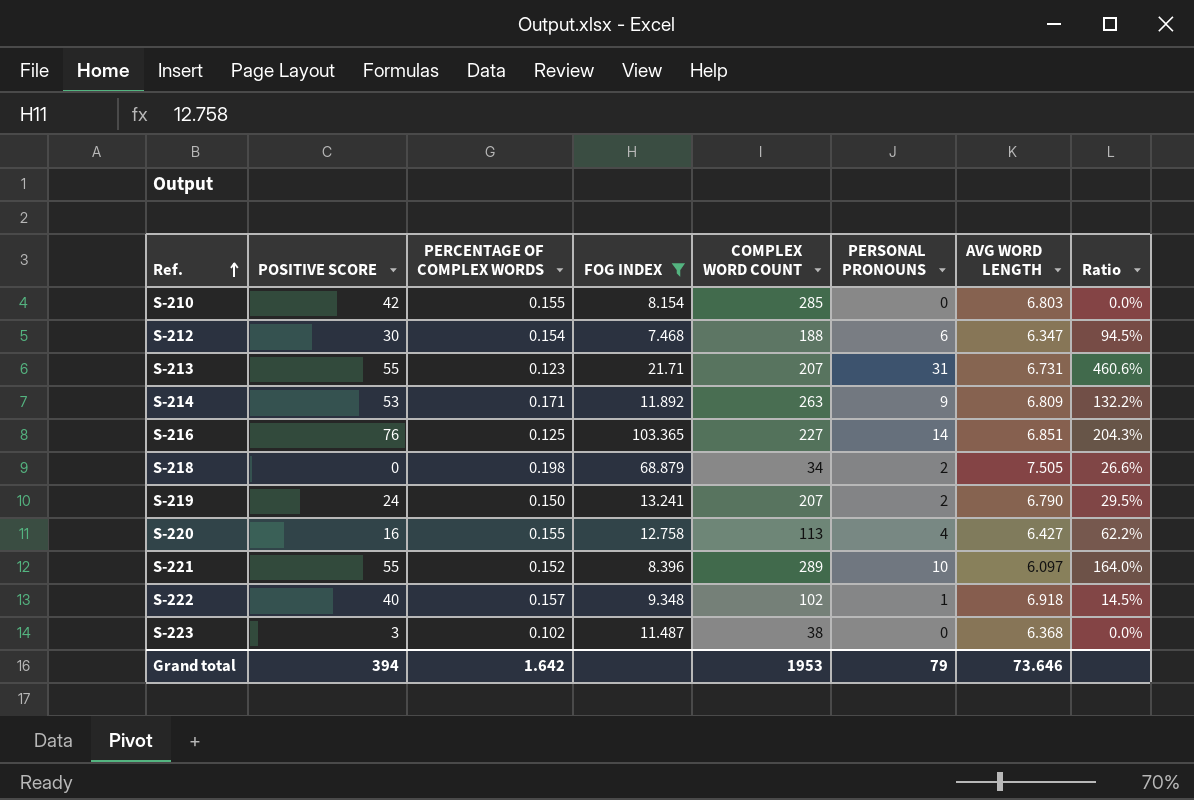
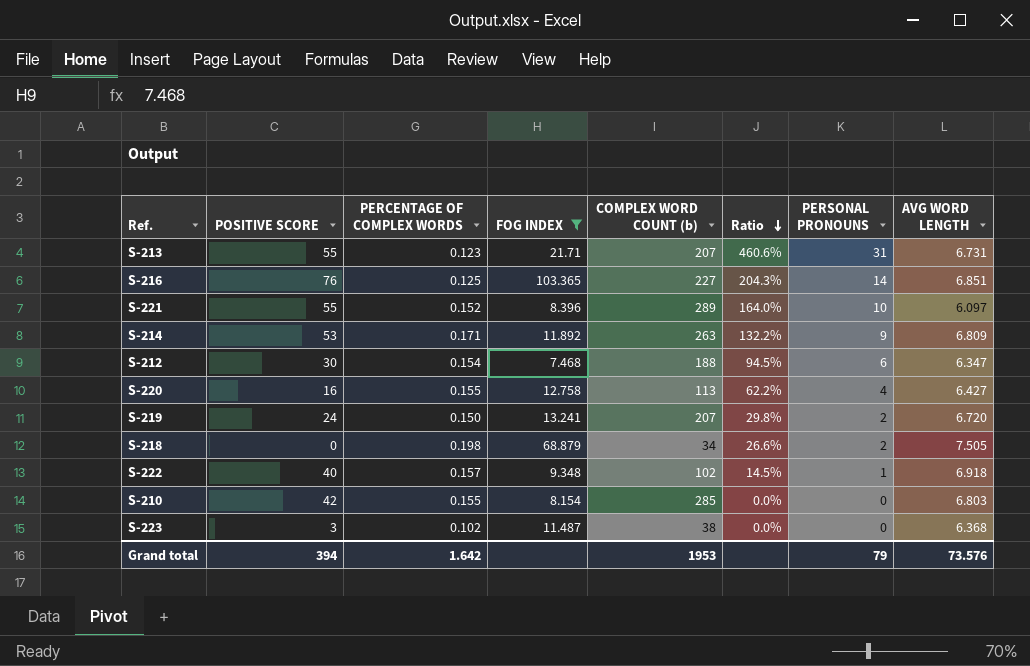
row order: Ref. ascending -> Ratio descending
column name: COMPLEX WORD COUNT -> COMPLEX WORD COUNT (b)
column Ratio | position: 8 -> 6
S-219 | Ratio: 29.5% -> 29.8%
S-219 | AVG WORD LENGTH: 6.790 -> 6.720
Grand total | AVG WORD LENGTH: 73.646 -> 73.576

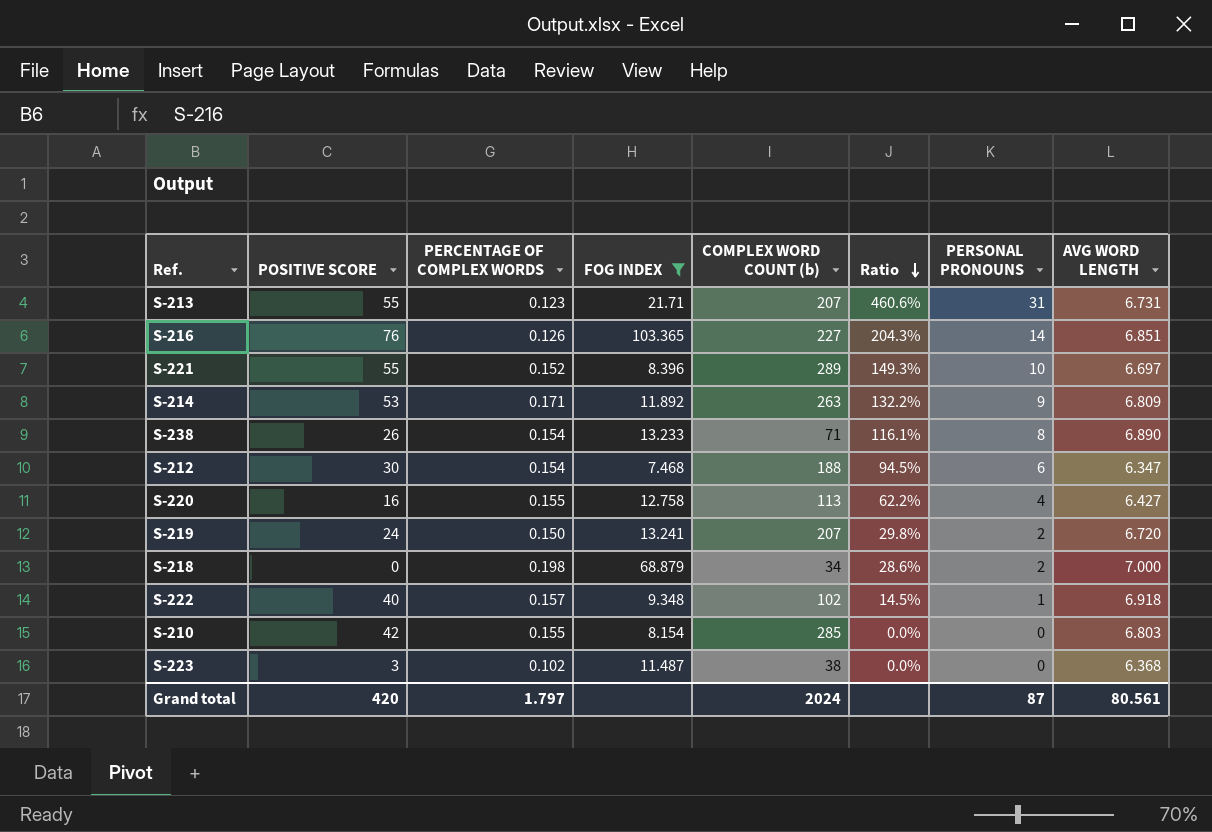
S-216 | PERCENTAGE OF COMPLEX WORDS: 0.125 -> 0.126
S-221 | Ratio: 164.0% -> 149.3%
S-221 | AVG WORD LENGTH: 6.097 -> 6.697
row S-238: none -> 26 | 0.154 | 13.233 | 71 | 116.1% | 8 | 6.890
S-218 | Ratio: 26.6% -> 28.6%
S-218 | AVG WORD LENGTH: 7.505 -> 7.000
Grand total | POSITIVE SCORE: 394 -> 420
Grand total | PERCENTAGE OF COMPLEX WORDS: 1.642 -> 1.797
Grand total | COMPLEX WORD COUNT (b): 1953 -> 2024
Grand total | PERSONAL PRONOUNS: 79 -> 87
Grand total | AVG WORD LENGTH: 73.576 -> 80.561

